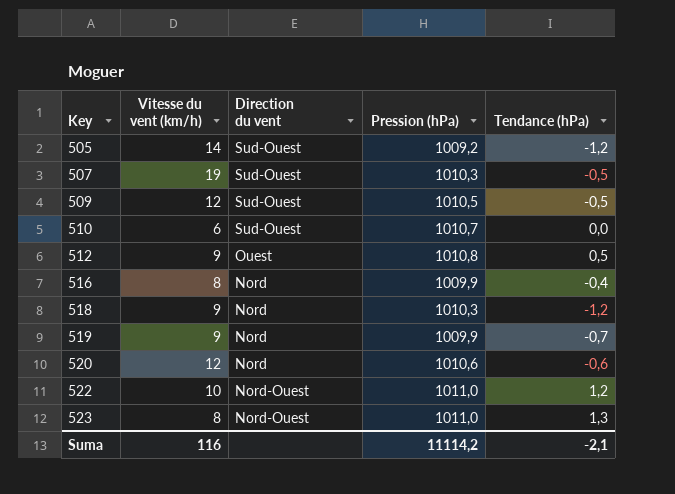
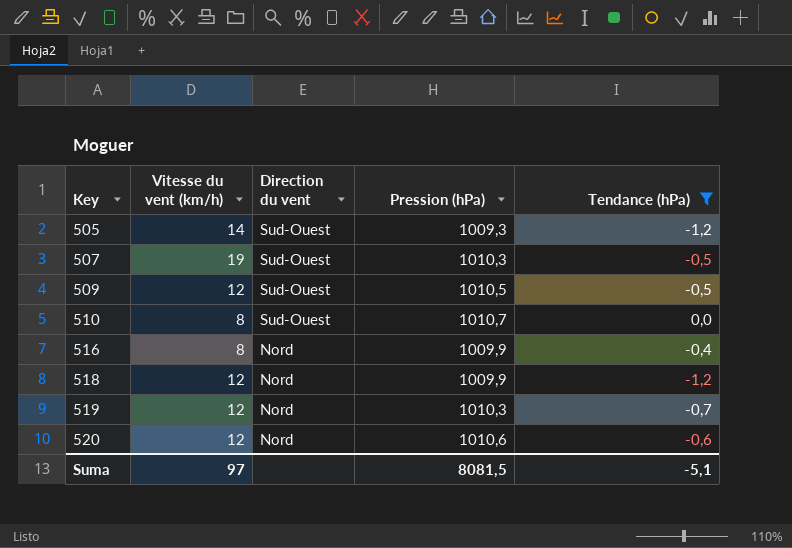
filter: none -> Tendance (hPa) <= 0,0
505 | Pression (hPa): 1009,2 -> 1009,3
510 | Vitesse du vent (km/h): 6 -> 8
518 | Vitesse du vent (km/h): 9 -> 12
518 | Pression (hPa): 1010,3 -> 1009,9
519 | Vitesse du vent (km/h): 9 -> 12
519 | Pression (hPa): 1009,9 -> 1010,3
Suma | Vitesse du vent (km/h): 116 -> 97
Suma | Pression (hPa): 11114,2 -> 8081,5
Suma | Tendance (hPa): -2,1 -> -5,1

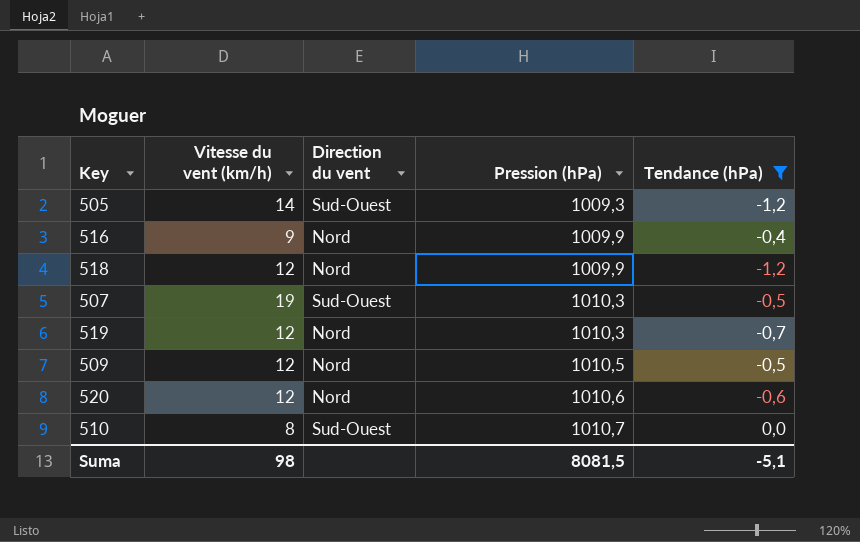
row order: Key ascending -> Pression (hPa) ascending
516 | Vitesse du vent (km/h): 8 -> 9
509 | Direction du vent: Sud-Ouest -> Nord
Suma | Vitesse du vent (km/h): 97 -> 98

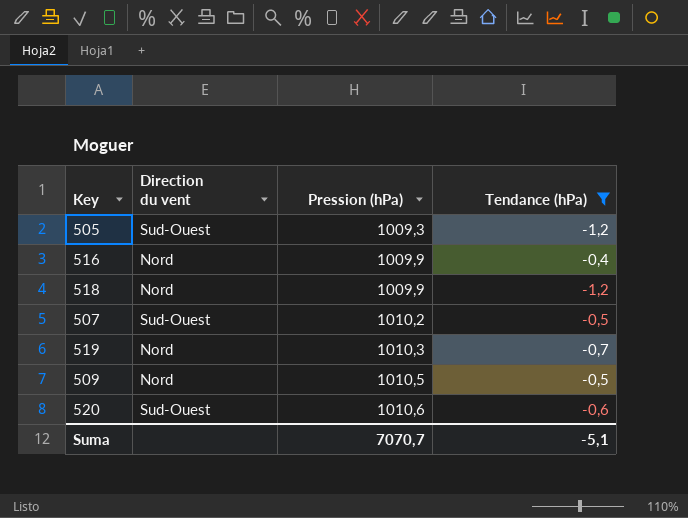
column Vitesse du vent (km/h) | position: 2 -> none
row 510: 8 | Sud-Ouest | 1010,7 | 0,0 -> none
507 | Pression (hPa): 1010,3 -> 1010,2
520 | Direction du vent: Nord -> Sud-Ouest
Suma | Pression (hPa): 8081,5 -> 7070,7

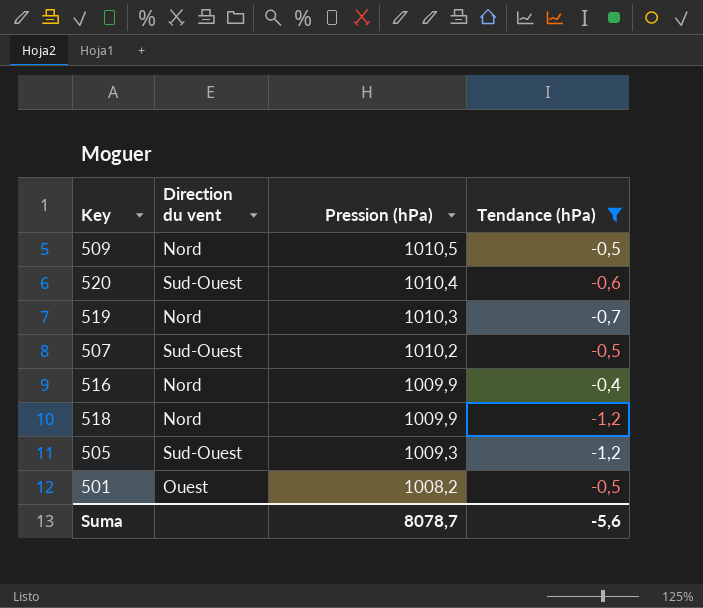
row order: Pression (hPa) ascending -> Pression (hPa) descending
520 | Pression (hPa): 1010,6 -> 1010,4
row 501: none -> Ouest | 1008,2 | -0,5
Suma | Pression (hPa): 7070,7 -> 8078,7
Suma | Tendance (hPa): -5,1 -> -5,6

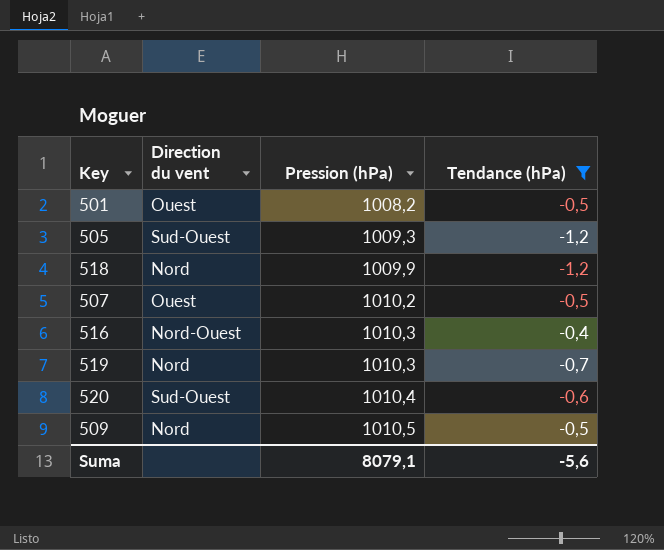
row order: Pression (hPa) descending -> Pression (hPa) ascending
507 | Direction du vent: Sud-Ouest -> Ouest
516 | Direction du vent: Nord -> Nord-Ouest
516 | Pression (hPa): 1009,9 -> 1010,3
Suma | Pression (hPa): 8078,7 -> 8079,1

